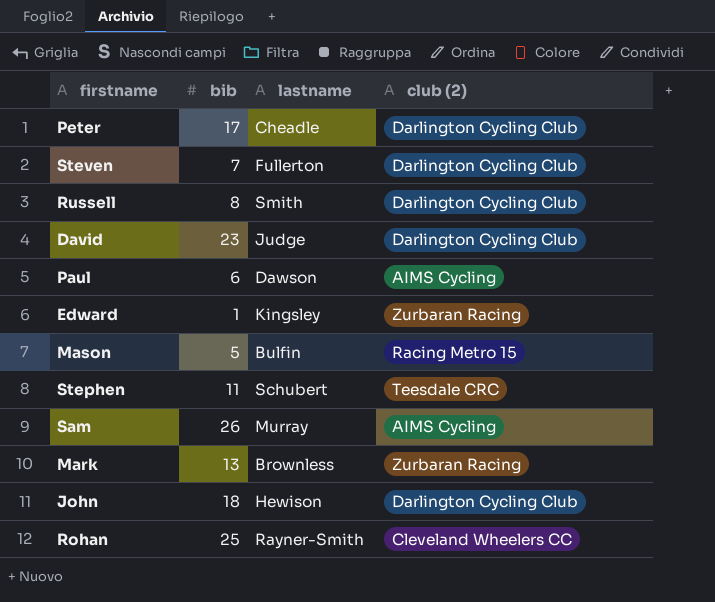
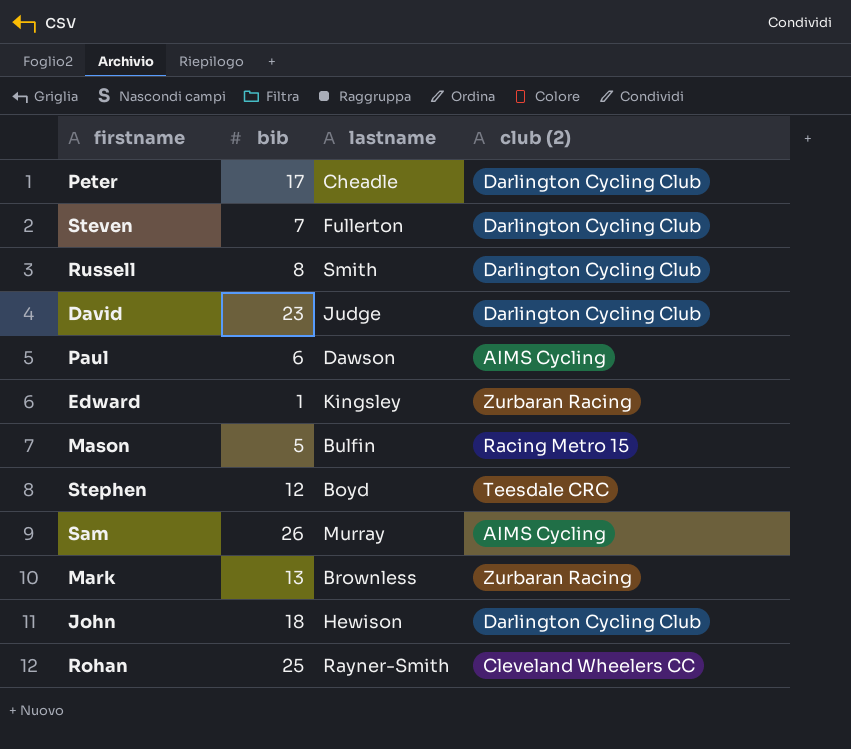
Stephen | bib: 11 -> 12
Stephen | lastname: Schubert -> Boyd

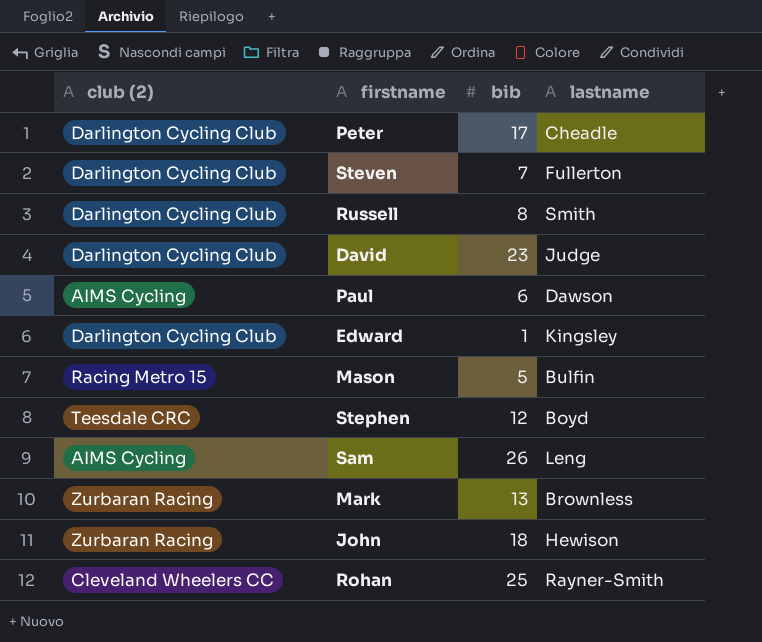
column club (2) | position: 4 -> 1
Edward | club (2): Zurbaran Racing -> Darlington Cycling Club
Sam | lastname: Murray -> Leng
John | club (2): Darlington Cycling Club -> Zurbaran Racing

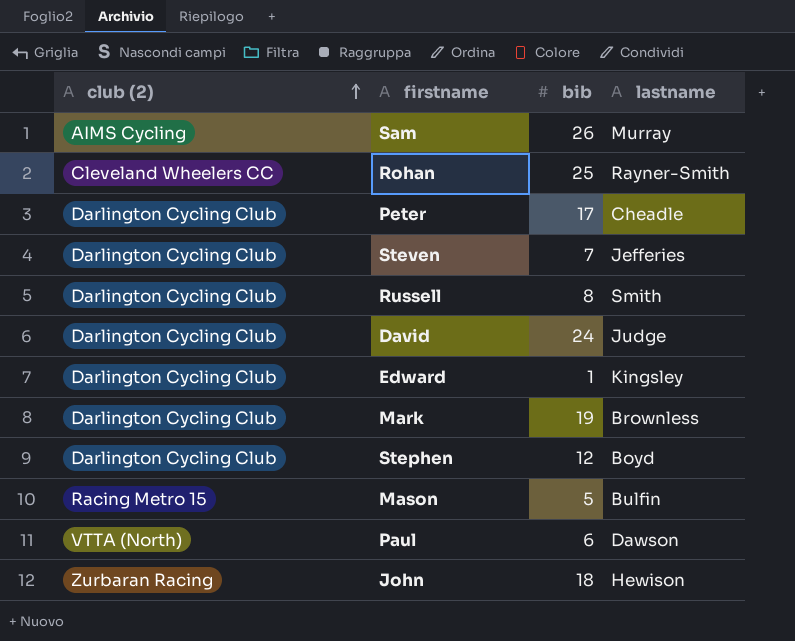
row order: none -> club (2) ascending
Sam | lastname: Leng -> Murray
Steven | lastname: Fullerton -> Jefferies
David | bib: 23 -> 24
Mark | club (2): Zurbaran Racing -> Darlington Cycling Club
Mark | bib: 13 -> 19
Stephen | club (2): Teesdale CRC -> Darlington Cycling Club
Paul | club (2): AIMS Cycling -> VTTA (North)

